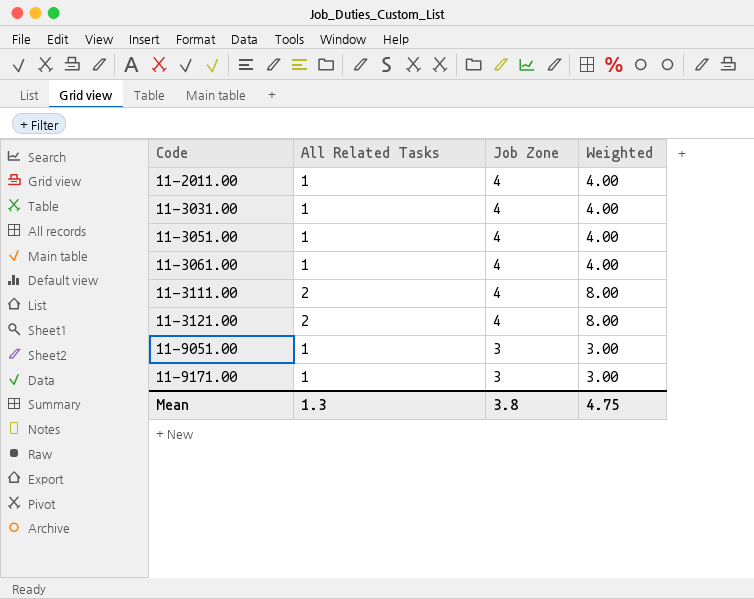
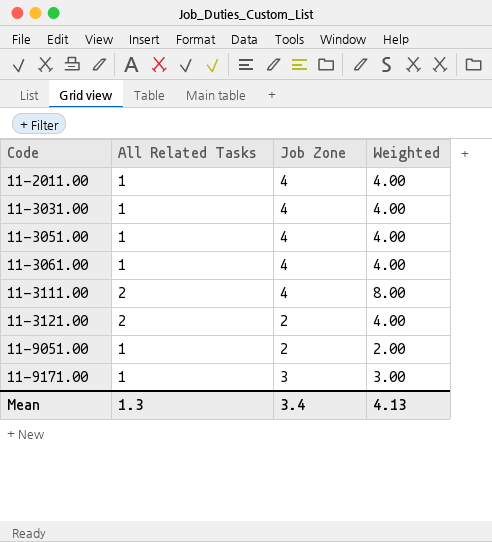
11-3121.00 | Job Zone: 4 -> 2
11-3121.00 | Weighted: 8.00 -> 4.00
11-9051.00 | Job Zone: 3 -> 2
11-9051.00 | Weighted: 3.00 -> 2.00
Mean | Job Zone: 3.8 -> 3.4
Mean | Weighted: 4.75 -> 4.13

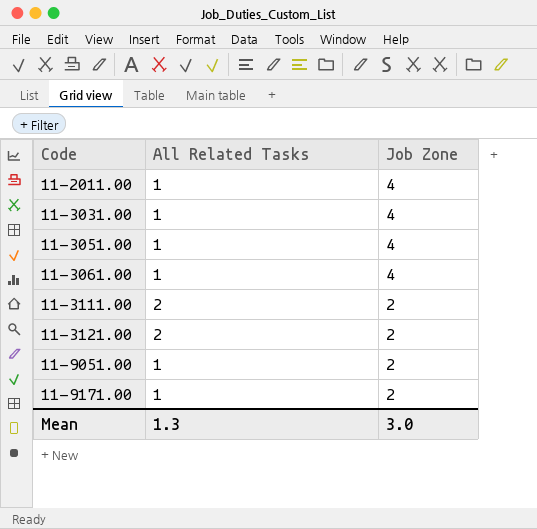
column Weighted | formula: [All Related Tasks] * [Job Zone] -> none
11-3111.00 | Job Zone: 4 -> 2
11-9171.00 | Job Zone: 3 -> 2
Mean | Job Zone: 3.4 -> 3.0

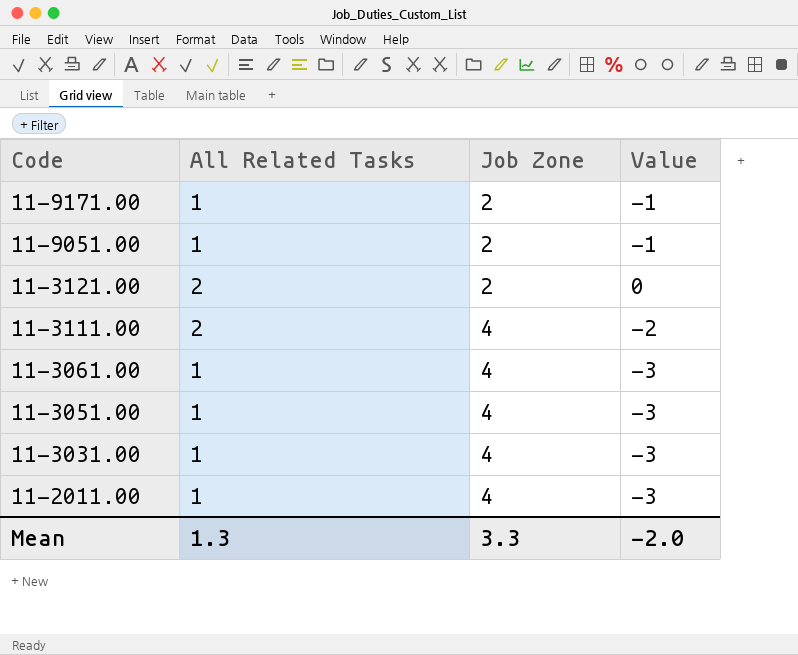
row order: Code ascending -> Code descending
column Value | formula: none -> [All Related Tasks] - [Job Zone]
11-3111.00 | Job Zone: 2 -> 4
Mean | Job Zone: 3.0 -> 3.3

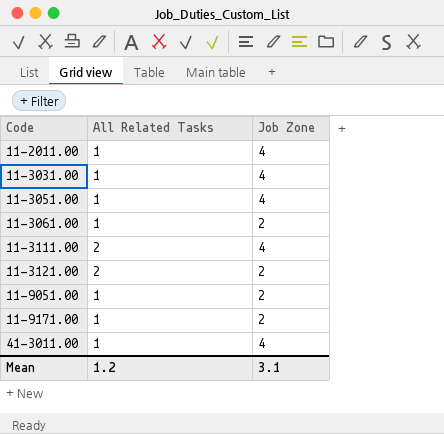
row order: Code descending -> Code ascending
column Value | formula: [All Related Tasks] - [Job Zone] -> none
11-3061.00 | Job Zone: 4 -> 2
row 41-3011.00: none -> 1 | 4
Mean | All Related Tasks: 1.3 -> 1.2
Mean | Job Zone: 3.3 -> 3.1

